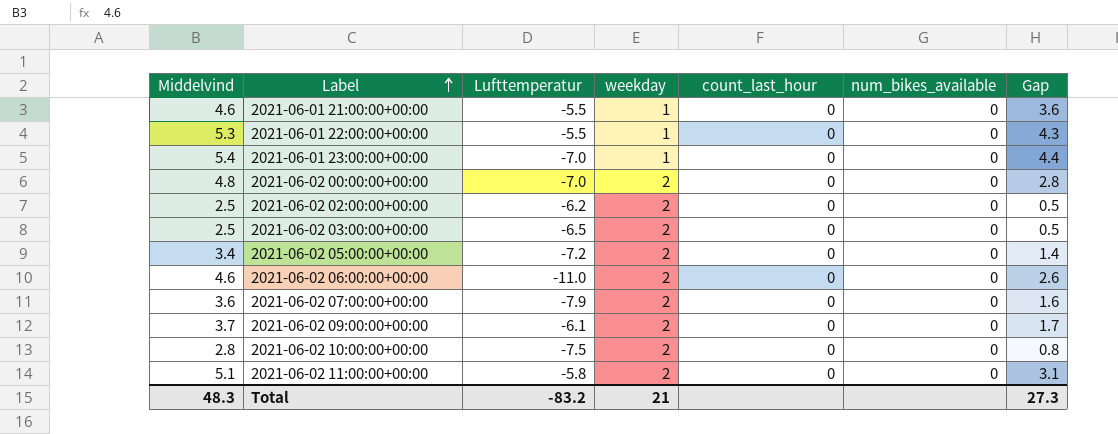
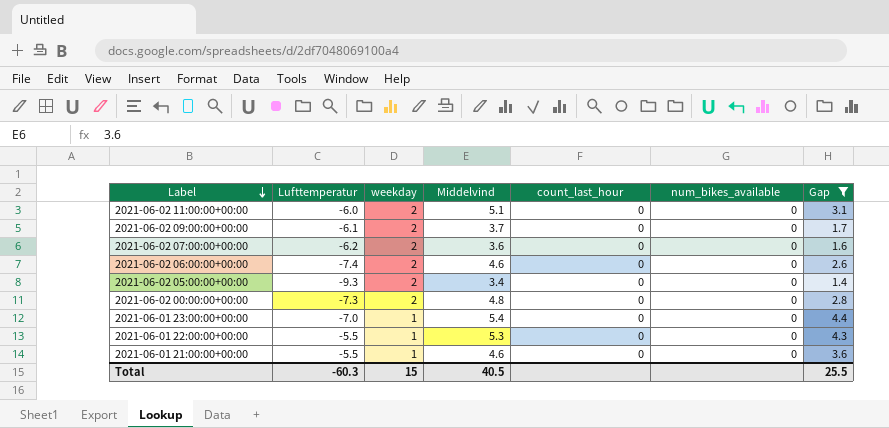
filter: none -> Gap >= 1.4
row order: Label ascending -> Label descending
column Middelvind | position: 1 -> 4
2021-06-02 11:00:00+00:00 | Lufttemperatur: -5.8 -> -6.0
2021-06-02 07:00:00+00:00 | Lufttemperatur: -7.9 -> -6.2
2021-06-02 06:00:00+00:00 | Lufttemperatur: -11.0 -> -7.4
2021-06-02 05:00:00+00:00 | Lufttemperatur: -7.2 -> -9.3
2021-06-02 00:00:00+00:00 | Lufttemperatur: -7.0 -> -7.3
Total | Lufttemperatur: -83.2 -> -60.3
Total | weekday: 21 -> 15
Total | Middelvind: 48.3 -> 40.5
Total | Gap: 27.3 -> 25.5

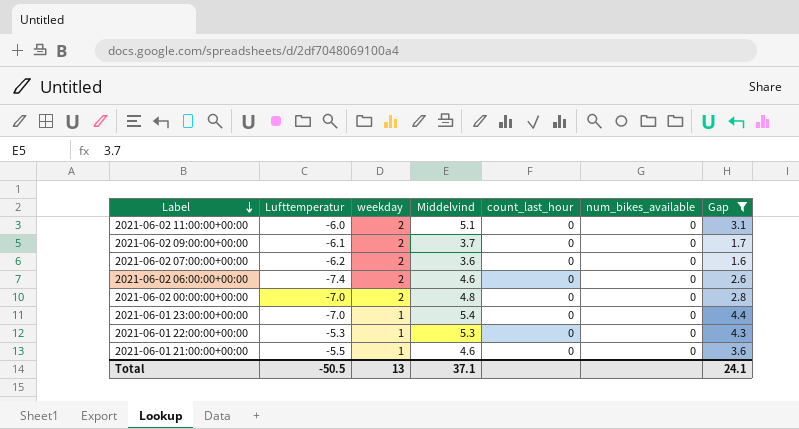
row 2021-06-02 05:00:00+00:00: -9.3 | 2 | 3.4 | 0 | 0 | 1.4 -> none
2021-06-02 00:00:00+00:00 | Lufttemperatur: -7.3 -> -7.0
2021-06-01 22:00:00+00:00 | Lufttemperatur: -5.5 -> -5.3
Total | Lufttemperatur: -60.3 -> -50.5
Total | weekday: 15 -> 13
Total | Middelvind: 40.5 -> 37.1
Total | Gap: 25.5 -> 24.1

